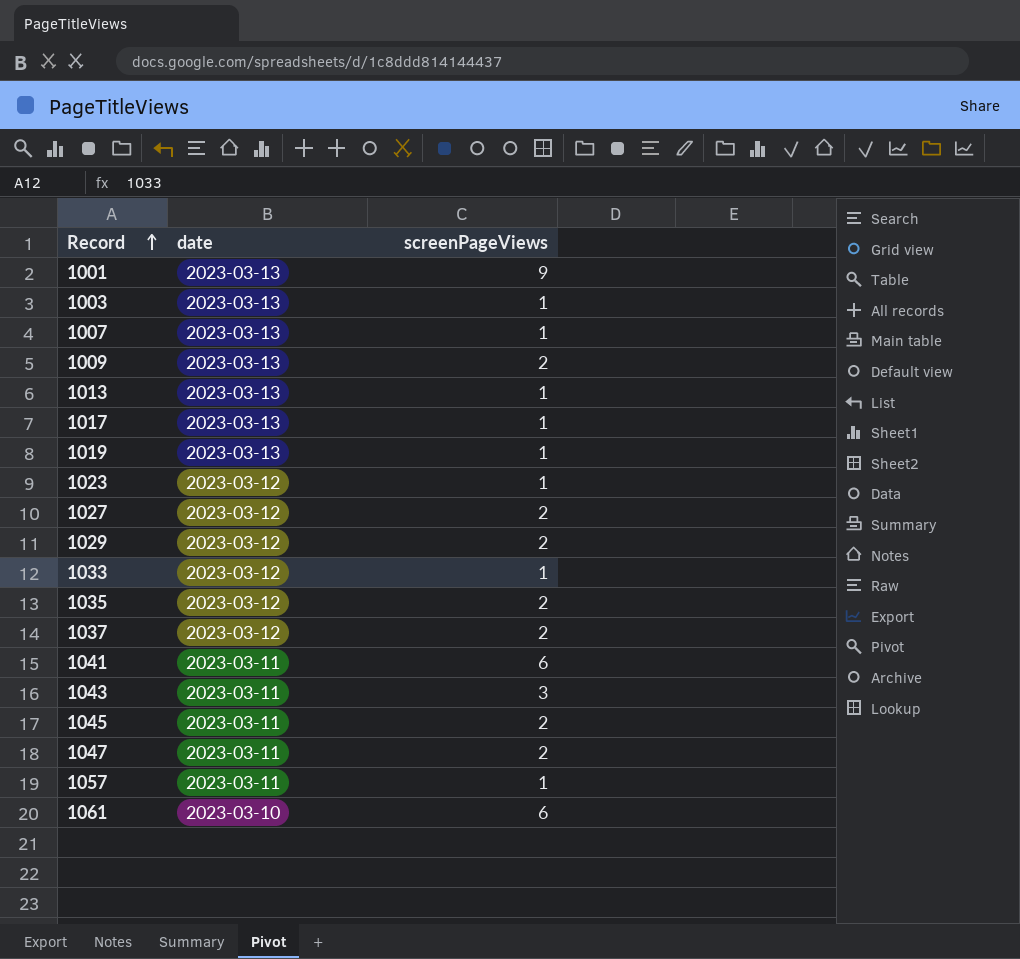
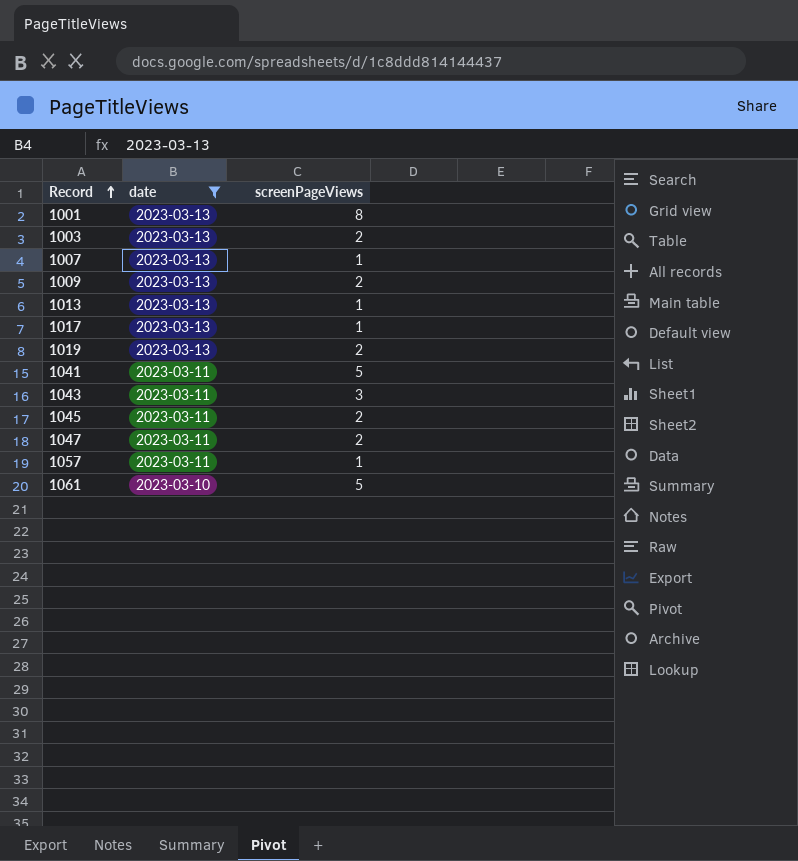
filter: none -> date != 2023-03-12
1001 | screenPageViews: 9 -> 8
1003 | screenPageViews: 1 -> 2
1019 | screenPageViews: 1 -> 2
1041 | screenPageViews: 6 -> 5
1061 | screenPageViews: 6 -> 5

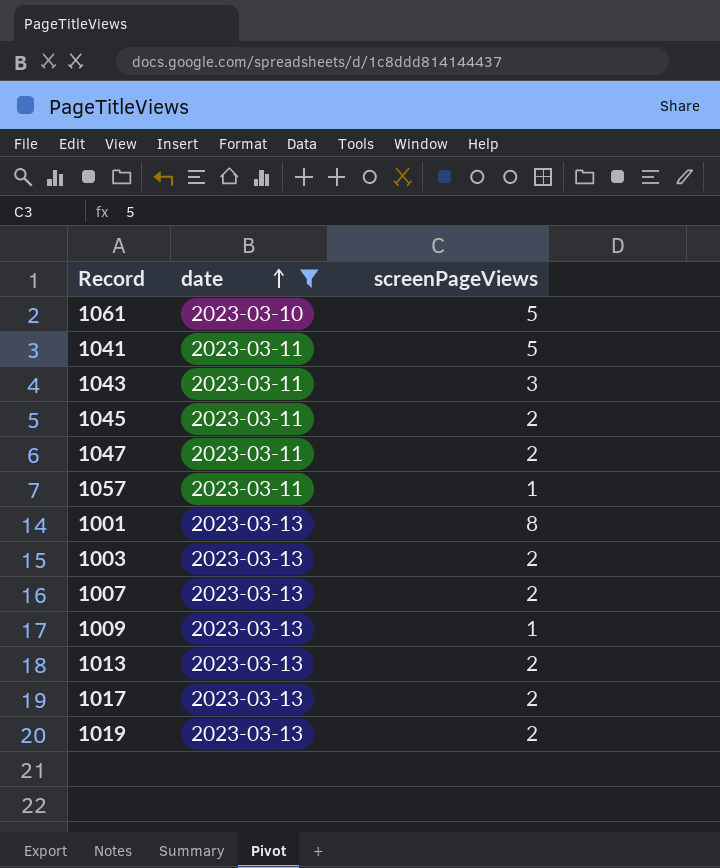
row order: Record ascending -> date ascending
1007 | screenPageViews: 1 -> 2
1009 | screenPageViews: 2 -> 1
1013 | screenPageViews: 1 -> 2
1017 | screenPageViews: 1 -> 2

